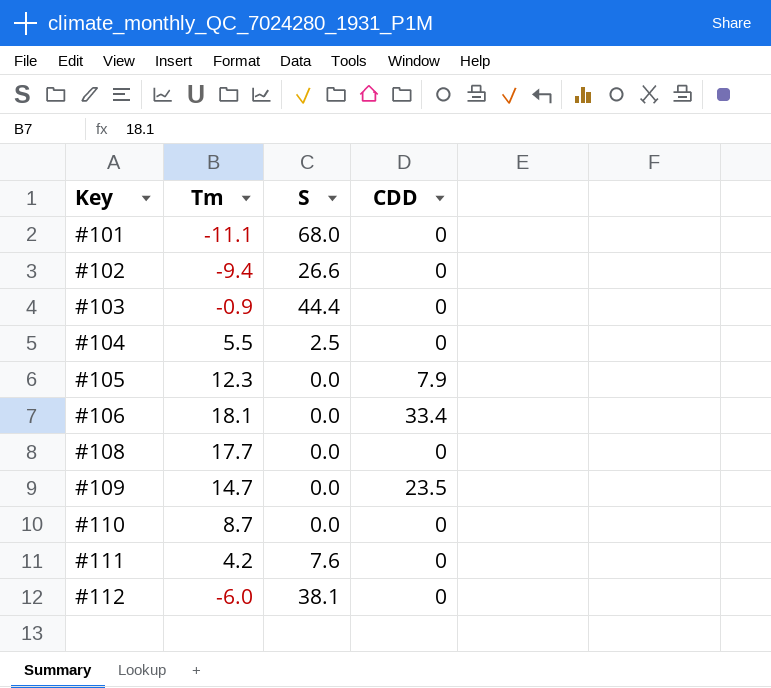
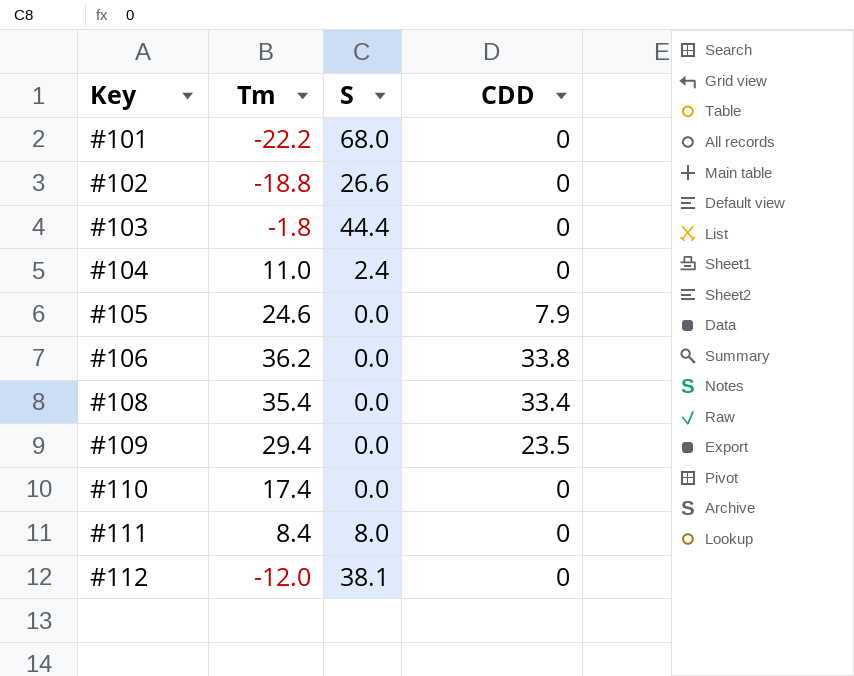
#101 | Tm: -11.1 -> -22.2
#102 | Tm: -9.4 -> -18.8
#103 | Tm: -0.9 -> -1.8
#104 | Tm: 5.5 -> 11.0
#104 | S: 2.5 -> 2.4
#105 | Tm: 12.3 -> 24.6
#106 | Tm: 18.1 -> 36.2
#106 | CDD: 33.4 -> 33.8
#108 | Tm: 17.7 -> 35.4
#108 | CDD: 0 -> 33.4
#109 | Tm: 14.7 -> 29.4
#110 | Tm: 8.7 -> 17.4
#111 | Tm: 4.2 -> 8.4
#111 | S: 7.6 -> 8.0
#112 | Tm: -6.0 -> -12.0

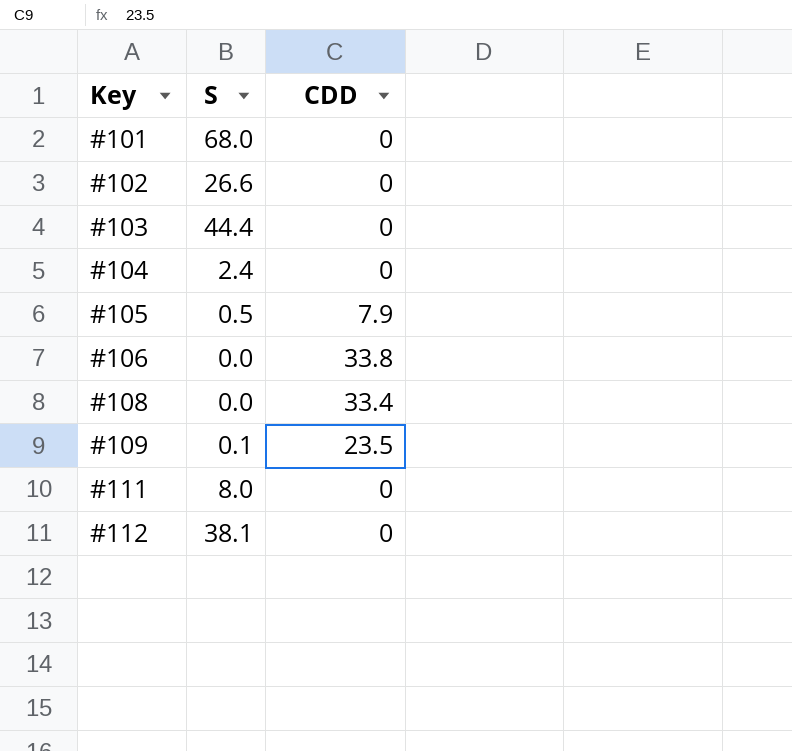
column Tm | position: 2 -> none
row #110: 17.4 | 0.0 | 0 -> none
#105 | S: 0.0 -> 0.5
#109 | S: 0.0 -> 0.1

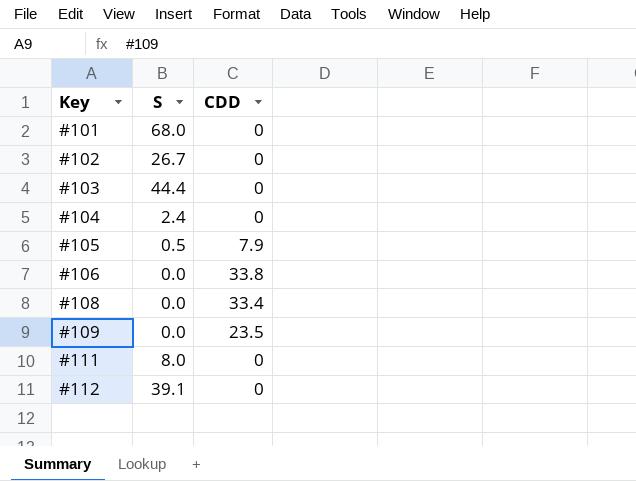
#102 | S: 26.6 -> 26.7
#109 | S: 0.1 -> 0.0
#112 | S: 38.1 -> 39.1

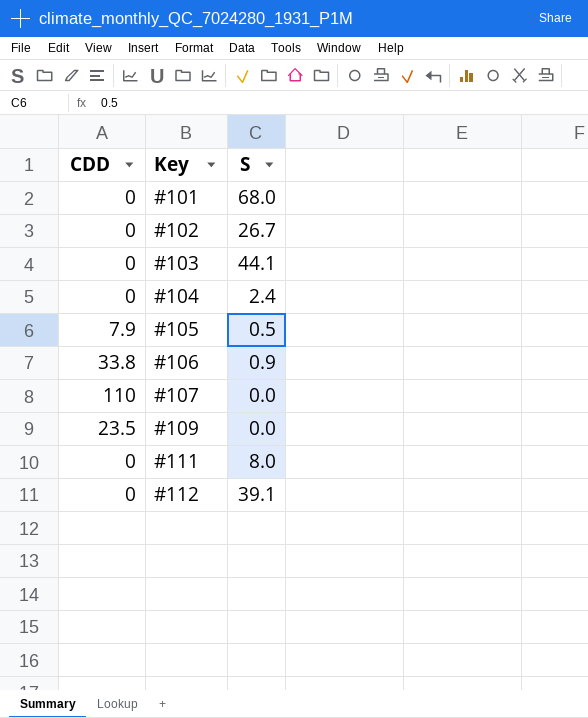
column CDD | position: 3 -> 1
row #108: 0.0 | 33.4 -> none
#103 | S: 44.4 -> 44.1
#106 | S: 0.0 -> 0.9
row #107: none -> 110 | 0.0

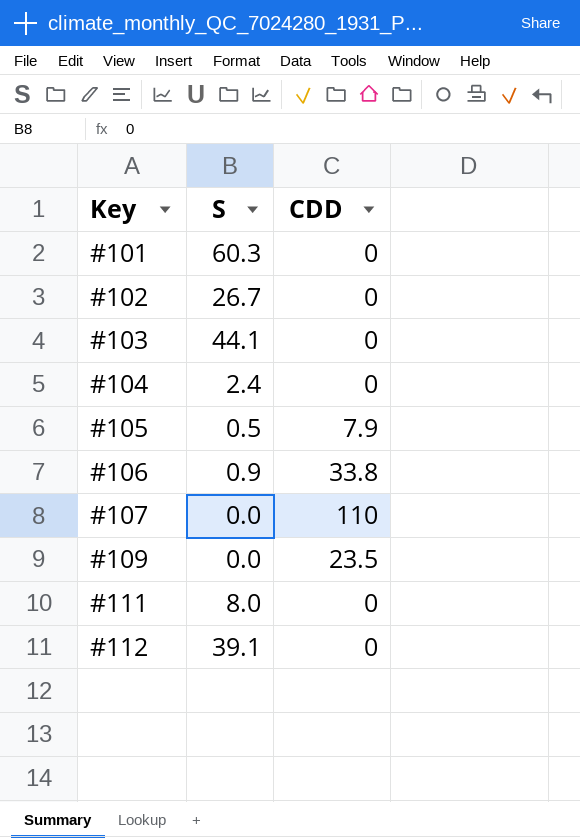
column CDD | position: 1 -> 3
#101 | S: 68.0 -> 60.3

